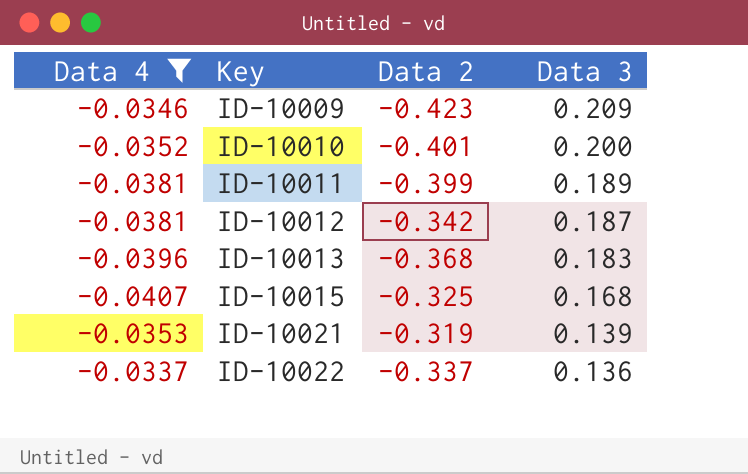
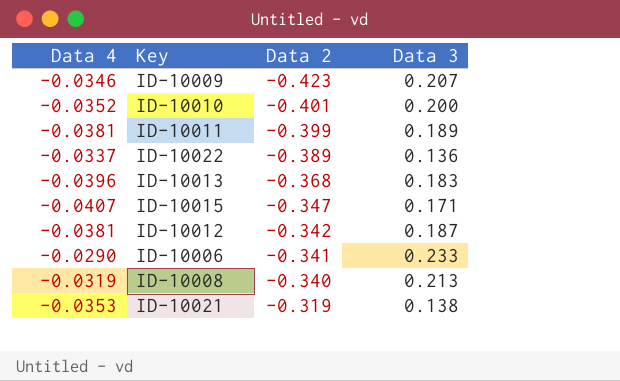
filter: Data 4 <= -0.0337 -> none
row order: Key ascending -> Data 2 ascending
ID-10009 | Data 3: 0.209 -> 0.207
ID-10022 | Data 2: -0.337 -> -0.389
ID-10015 | Data 2: -0.325 -> -0.347
ID-10015 | Data 3: 0.168 -> 0.171
ID-10021 | Data 3: 0.139 -> 0.138

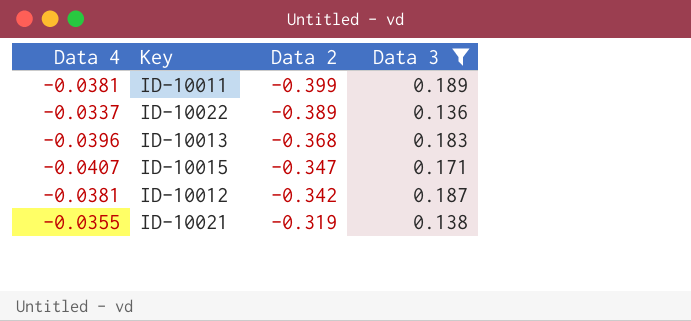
filter: none -> Data 3 <= 0.189
ID-10021 | Data 4: -0.0353 -> -0.0355

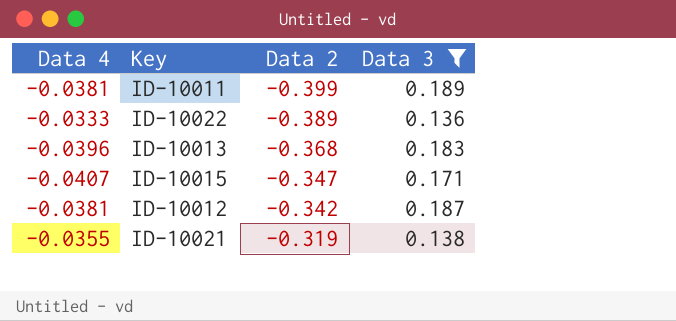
ID-10022 | Data 4: -0.0337 -> -0.0333

